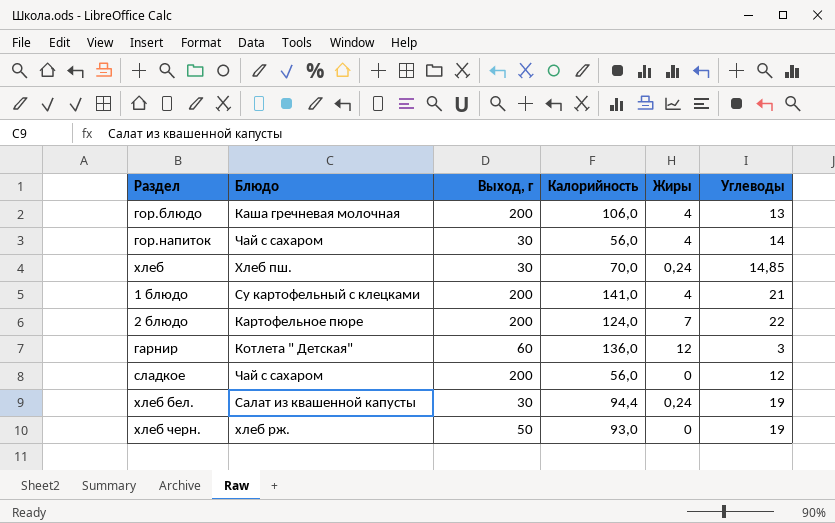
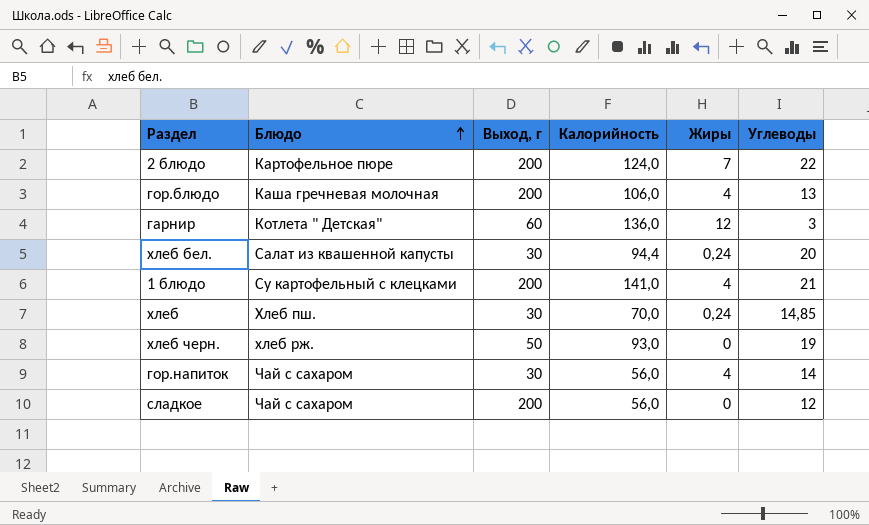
row order: none -> Блюдо ascending
хлеб бел. | Углеводы: 19 -> 20

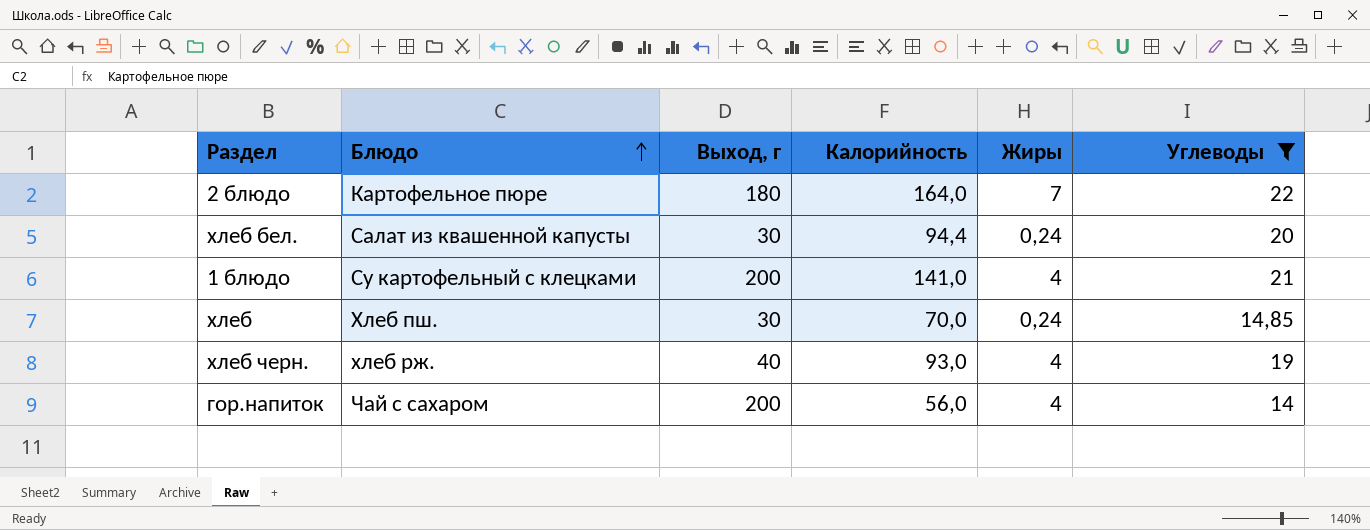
filter: none -> Углеводы >= 14
2 блюдо | Выход, г: 200 -> 180
2 блюдо | Калорийность: 124,0 -> 164,0
хлеб черн. | Выход, г: 50 -> 40
хлеб черн. | Жиры: 0 -> 4
гор.напиток | Выход, г: 30 -> 200

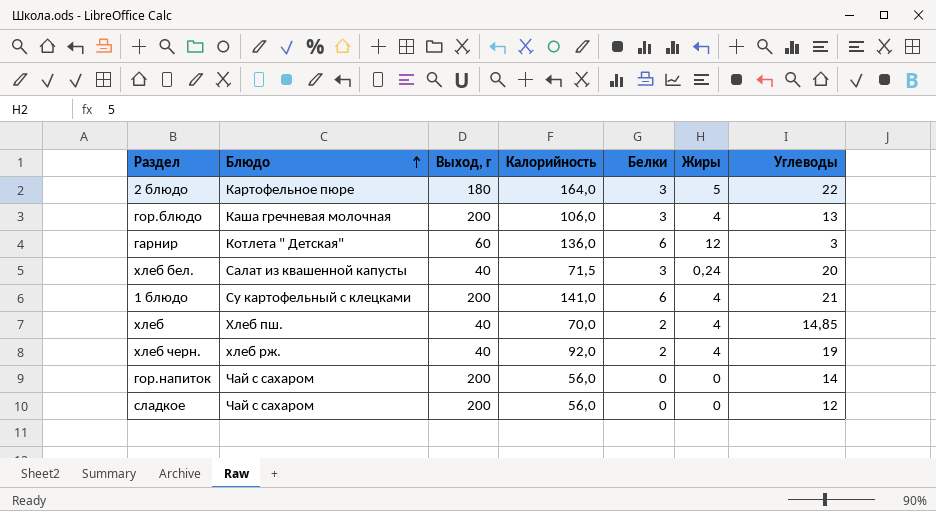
filter: Углеводы >= 14 -> none
column Белки | position: none -> 5
2 блюдо | Жиры: 7 -> 5
хлеб бел. | Выход, г: 30 -> 40
хлеб бел. | Калорийность: 94,4 -> 71,5
хлеб | Выход, г: 30 -> 40
хлеб | Жиры: 0,24 -> 4
хлеб черн. | Калорийность: 93,0 -> 92,0
гор.напиток | Жиры: 4 -> 0

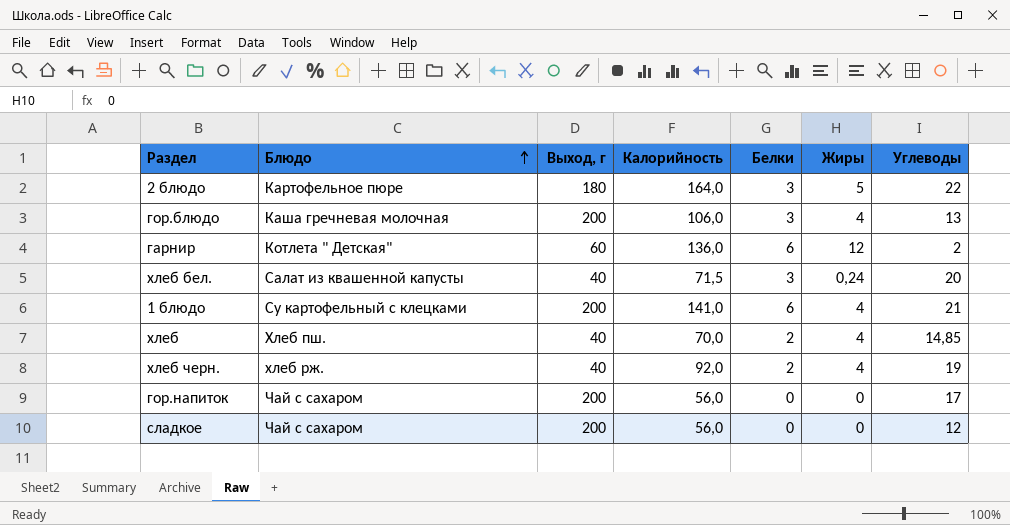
гарнир | Углеводы: 3 -> 2
гор.напиток | Углеводы: 14 -> 17

